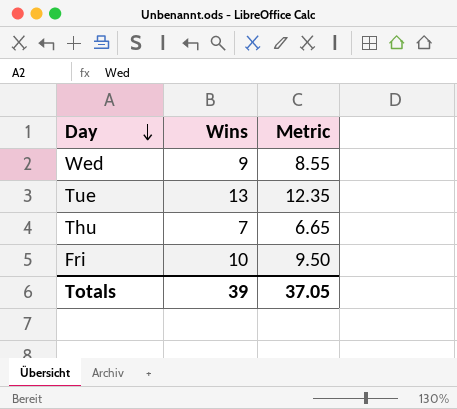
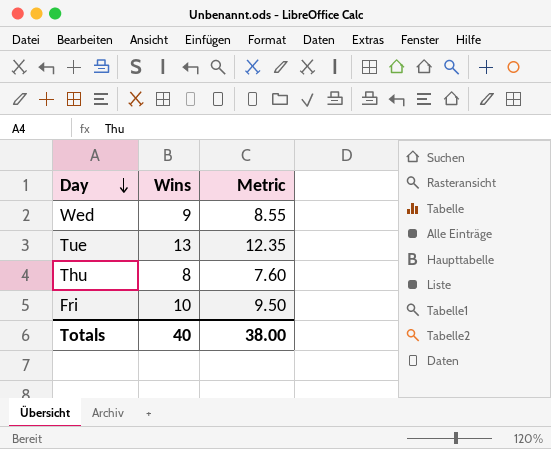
Thu | Wins: 7 -> 8
Thu | Metric: 6.65 -> 7.60
Totals | Wins: 39 -> 40
Totals | Metric: 37.05 -> 38.00

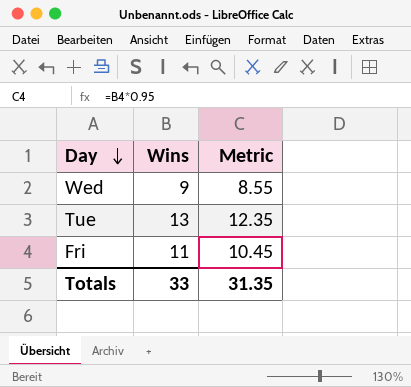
row Thu: 8 | 7.60 -> none
Fri | Wins: 10 -> 11
Fri | Metric: 9.50 -> 10.45
Totals | Wins: 40 -> 33
Totals | Metric: 38.00 -> 31.35

